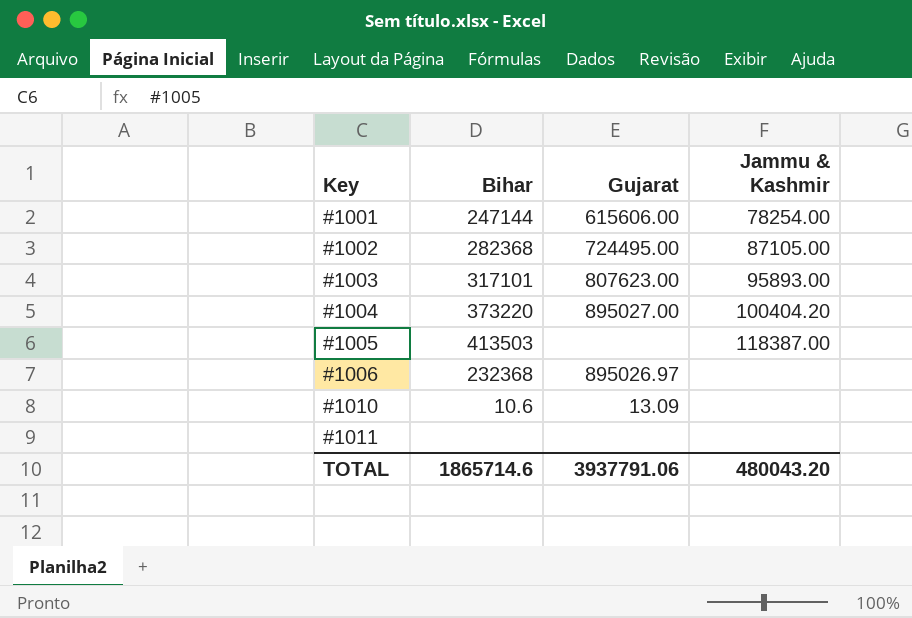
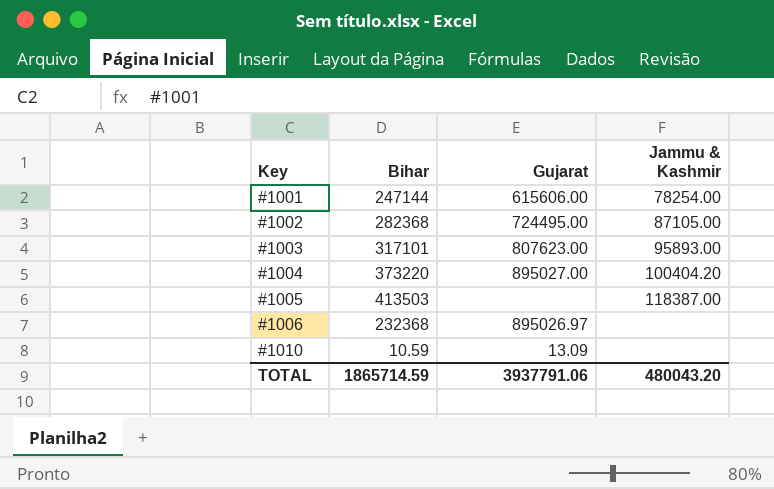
row #1011: none | none | none -> none
#1010 | Bihar: 10.6 -> 10.59
TOTAL | Bihar: 1865714.6 -> 1865714.59

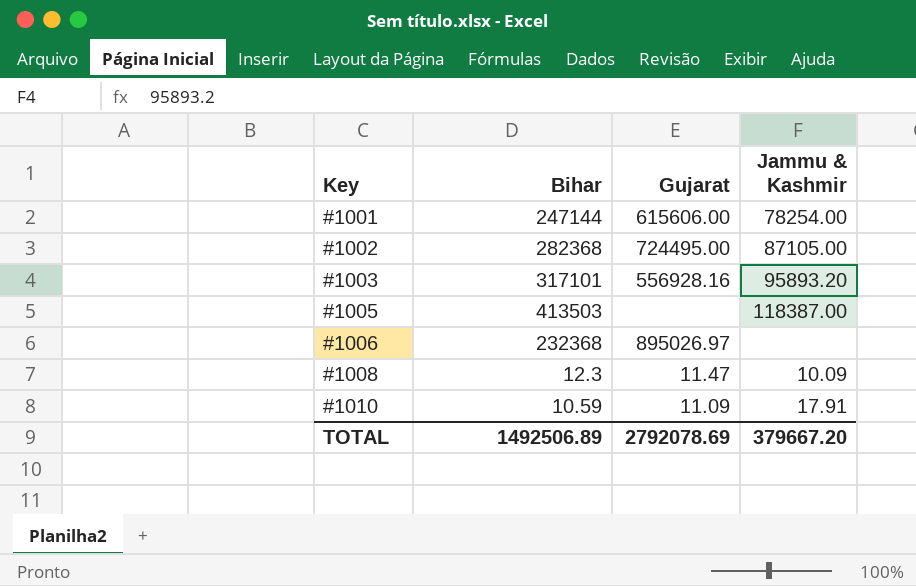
row #1004: 373220 | 895027.00 | 100404.20 -> none
#1003 | Gujarat: 807623.00 -> 556928.16
#1003 | Jammu & Kashmir: 95893.00 -> 95893.20
row #1008: none -> 12.3 | 11.47 | 10.09
#1010 | Gujarat: 13.09 -> 11.09
#1010 | Jammu & Kashmir: none -> 17.91
TOTAL | Bihar: 1865714.59 -> 1492506.89
TOTAL | Gujarat: 3937791.06 -> 2792078.69
TOTAL | Jammu & Kashmir: 480043.20 -> 379667.20

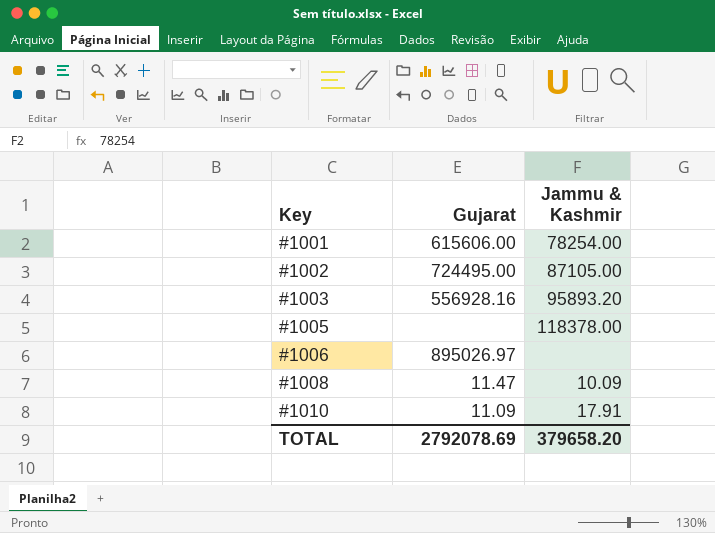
column Bihar | position: 2 -> none
#1005 | Jammu & Kashmir: 118387.00 -> 118378.00
TOTAL | Jammu & Kashmir: 379667.20 -> 379658.20

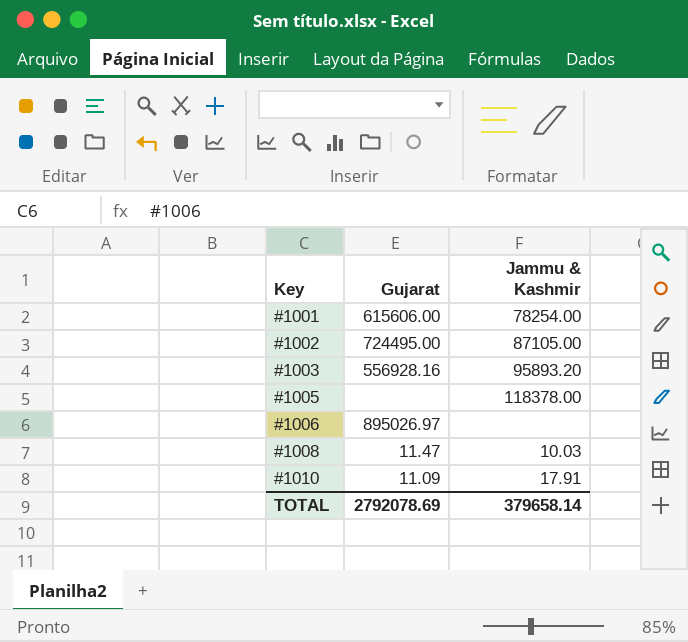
#1008 | Jammu & Kashmir: 10.09 -> 10.03
TOTAL | Jammu & Kashmir: 379658.20 -> 379658.14

